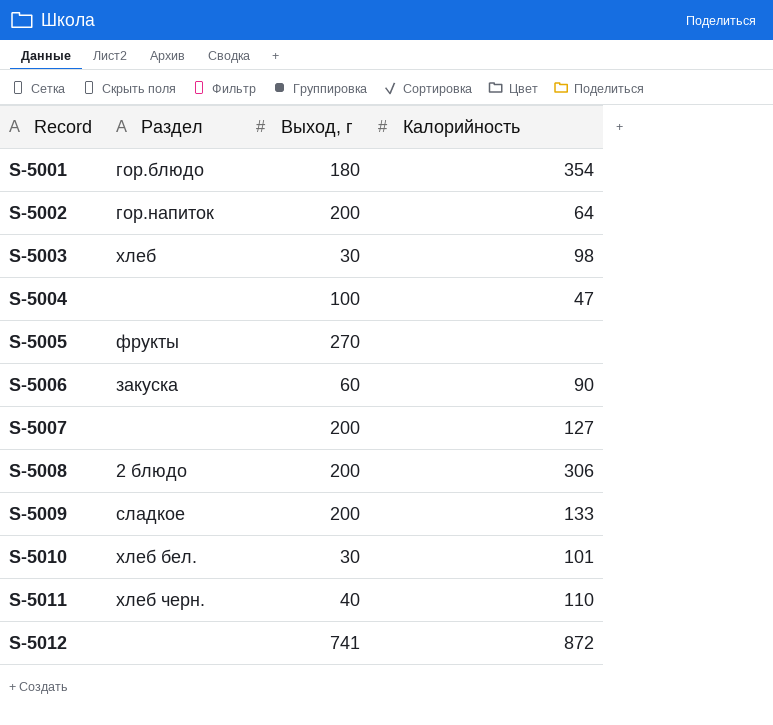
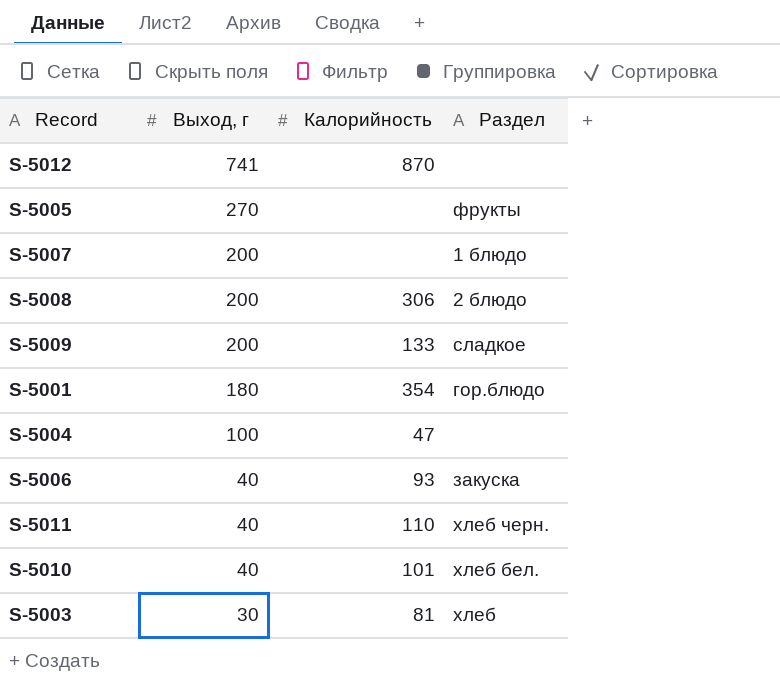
row order: Record ascending -> Выход, г descending
column Раздел | position: 2 -> 4
row S-5002: гор.напиток | 200 | 64 -> none
S-5012 | Калорийность: 872 -> 870
S-5007 | Калорийность: 127 -> none
S-5007 | Раздел: none -> 1 блюдо
S-5006 | Выход, г: 60 -> 40
S-5006 | Калорийность: 90 -> 93
S-5010 | Выход, г: 30 -> 40
S-5003 | Калорийность: 98 -> 81

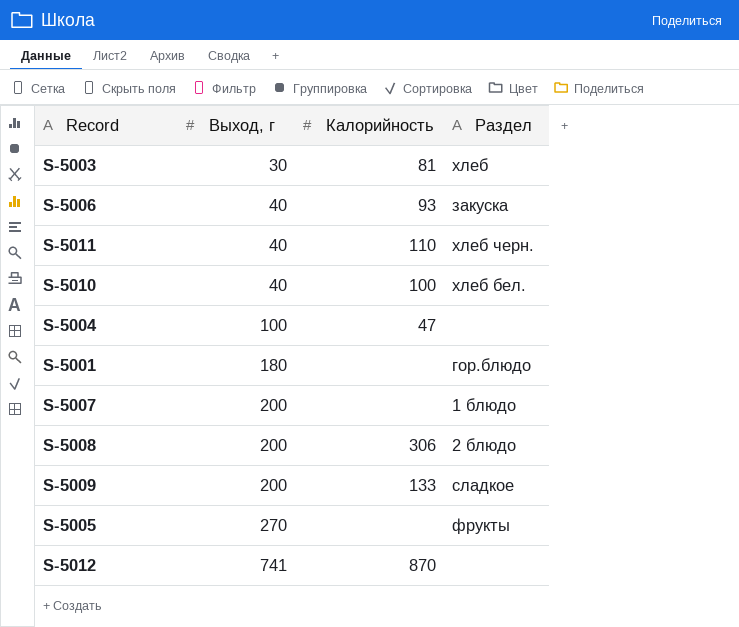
row order: Выход, г descending -> Выход, г ascending
S-5010 | Калорийность: 101 -> 100
S-5001 | Калорийность: 354 -> none

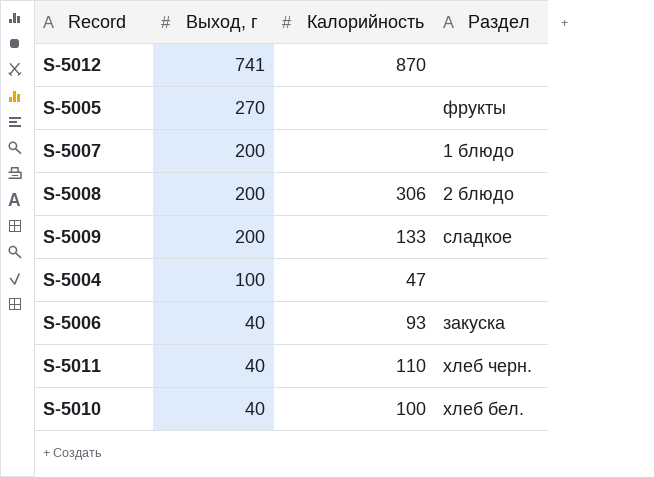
row order: Выход, г ascending -> Выход, г descending
row S-5003: 30 | 81 | хлеб -> none
row S-5001: 180 | none | гор.блюдо -> none

